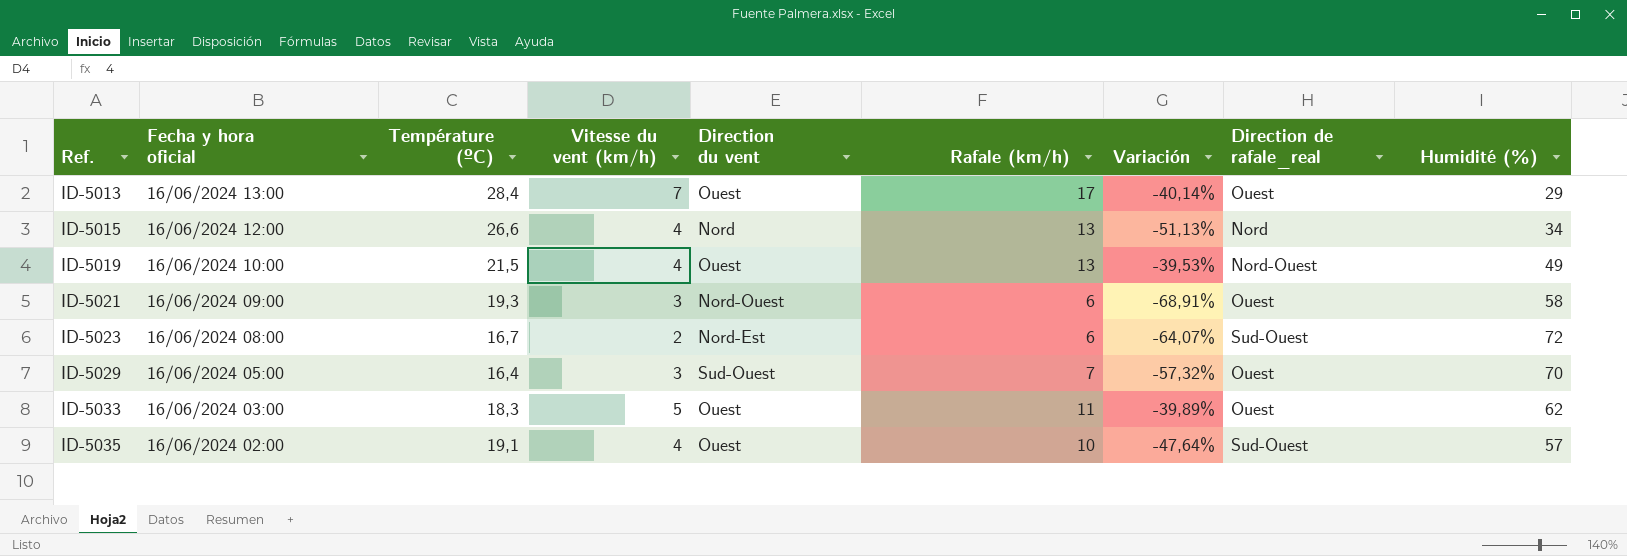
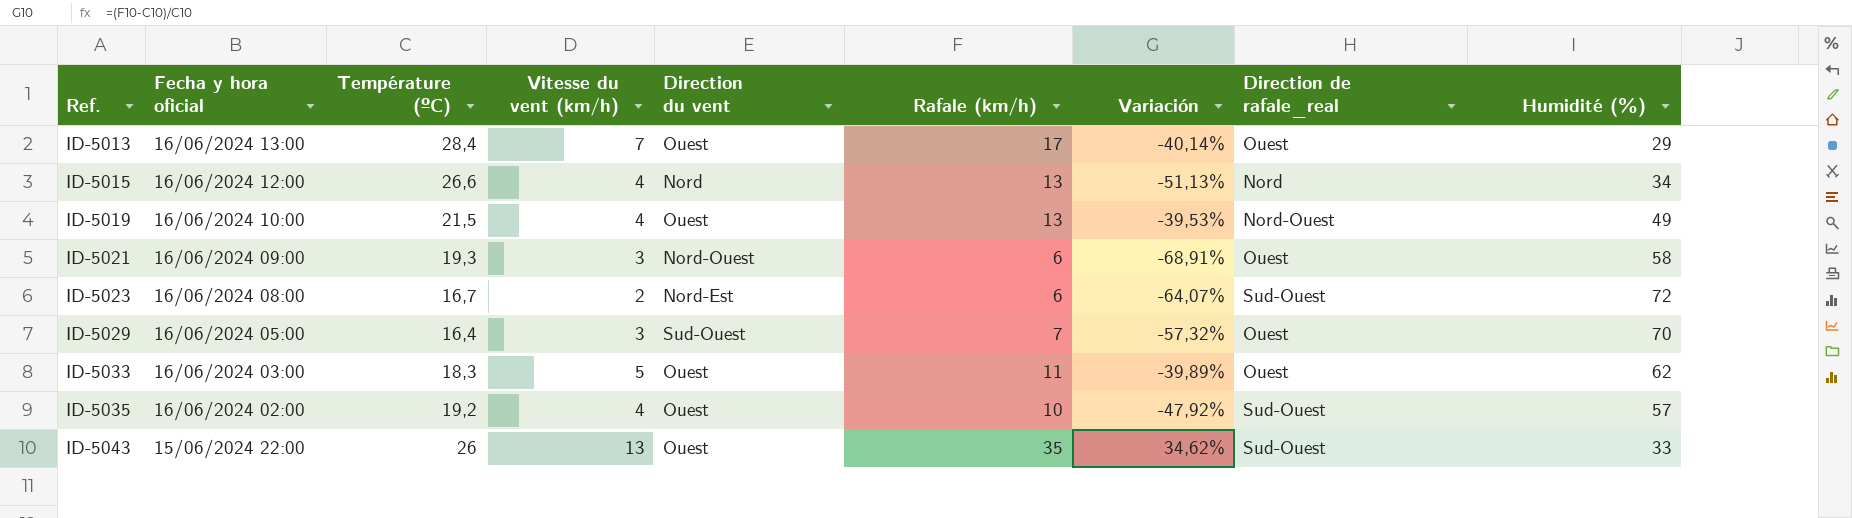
ID-5035 | Température (ºC): 19,1 -> 19,2
ID-5035 | Variación: -47,64% -> -47,92%
row ID-5043: none -> 15/06/2024 22:00 | 26 | 13 | Ouest | 35 | 34,62% | Sud-Ouest | 33

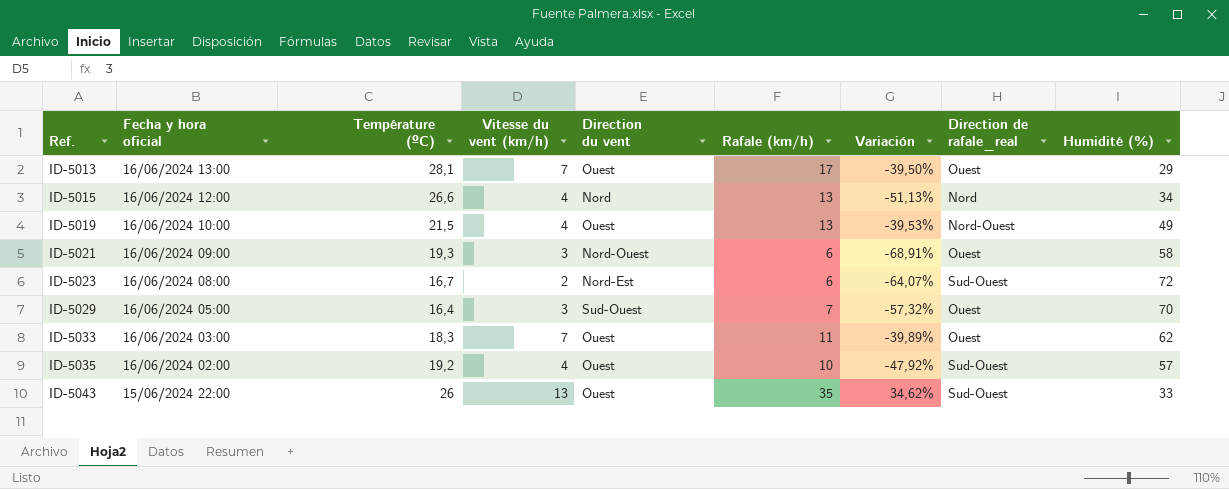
ID-5013 | Température (ºC): 28,4 -> 28,1
ID-5013 | Variación: -40,14% -> -39,50%
ID-5033 | Vitesse du vent (km/h): 5 -> 7

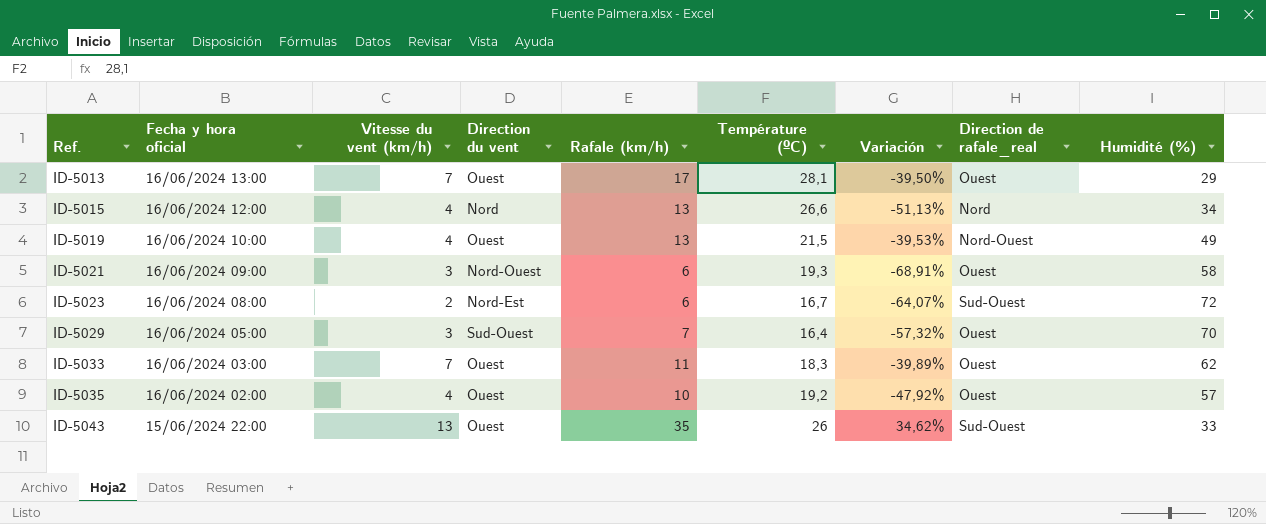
column Température (ºC) | position: 3 -> 6
ID-5035 | Direction de rafale_real: Sud-Ouest -> Ouest

